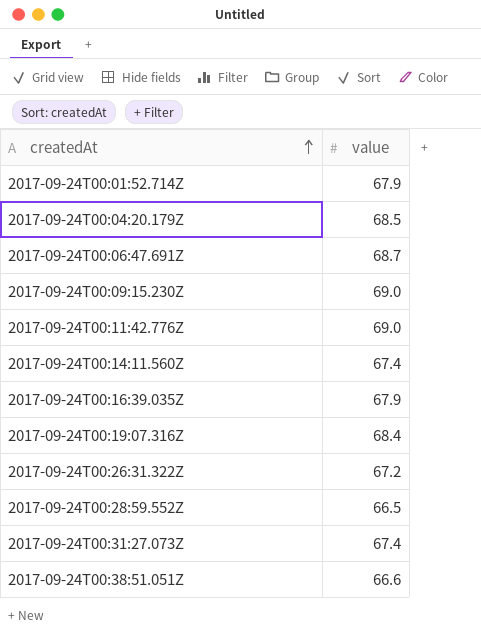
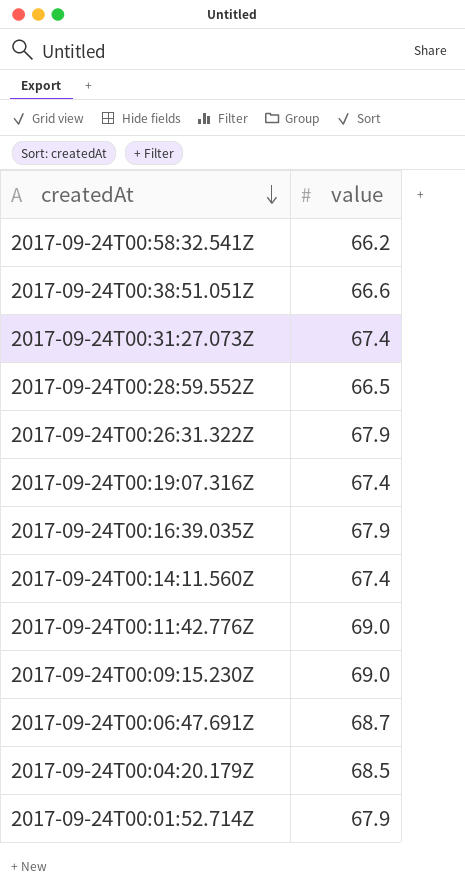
row order: createdAt ascending -> createdAt descending
row 2017-09-24T00:58:32.541Z: none -> 66.2
2017-09-24T00:26:31.322Z | value: 67.2 -> 67.9
2017-09-24T00:19:07.316Z | value: 68.4 -> 67.4

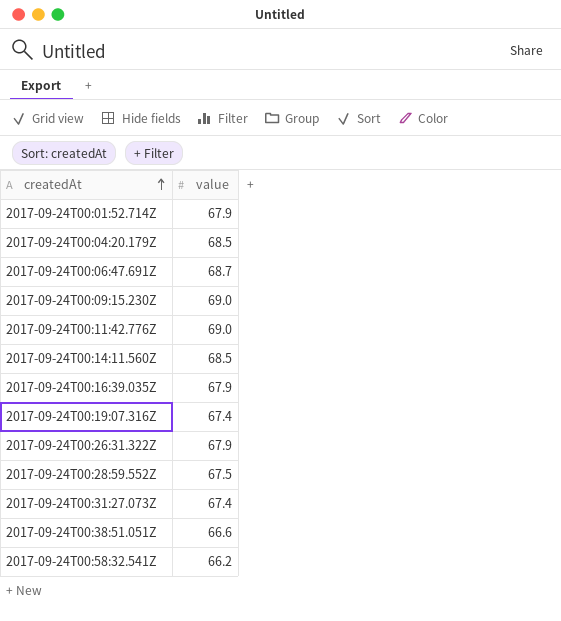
row order: createdAt descending -> createdAt ascending
2017-09-24T00:14:11.560Z | value: 67.4 -> 68.5
2017-09-24T00:28:59.552Z | value: 66.5 -> 67.5

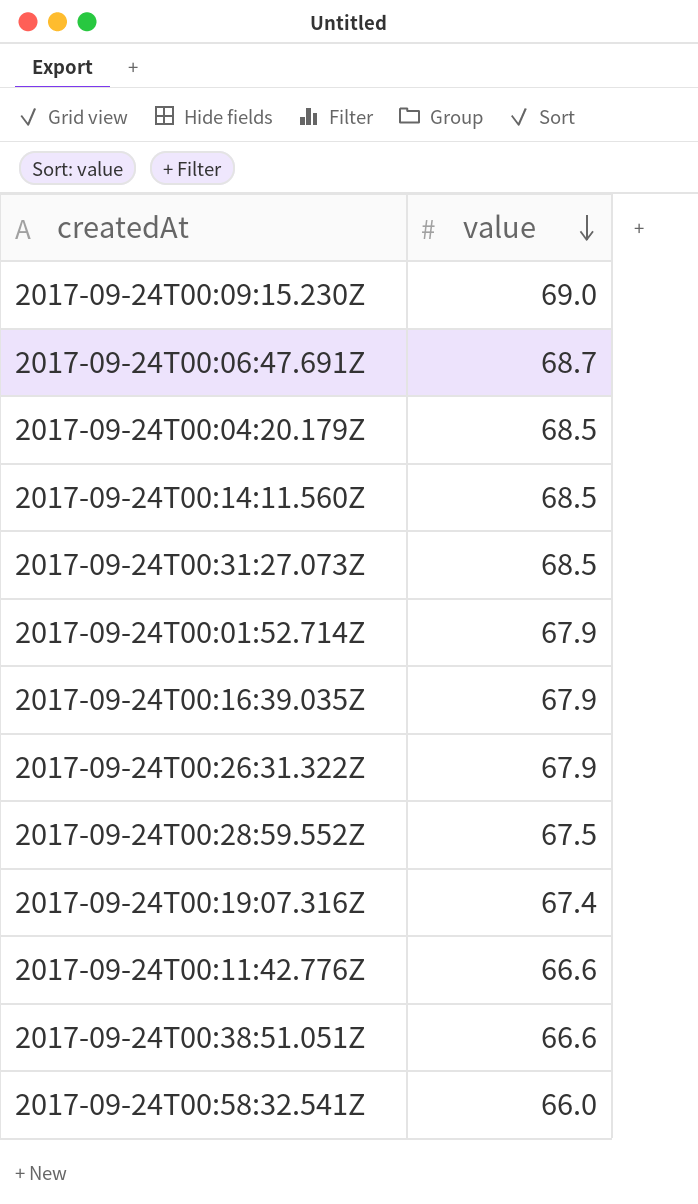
row order: createdAt ascending -> value descending
2017-09-24T00:31:27.073Z | value: 67.4 -> 68.5
2017-09-24T00:11:42.776Z | value: 69.0 -> 66.6
2017-09-24T00:58:32.541Z | value: 66.2 -> 66.0

